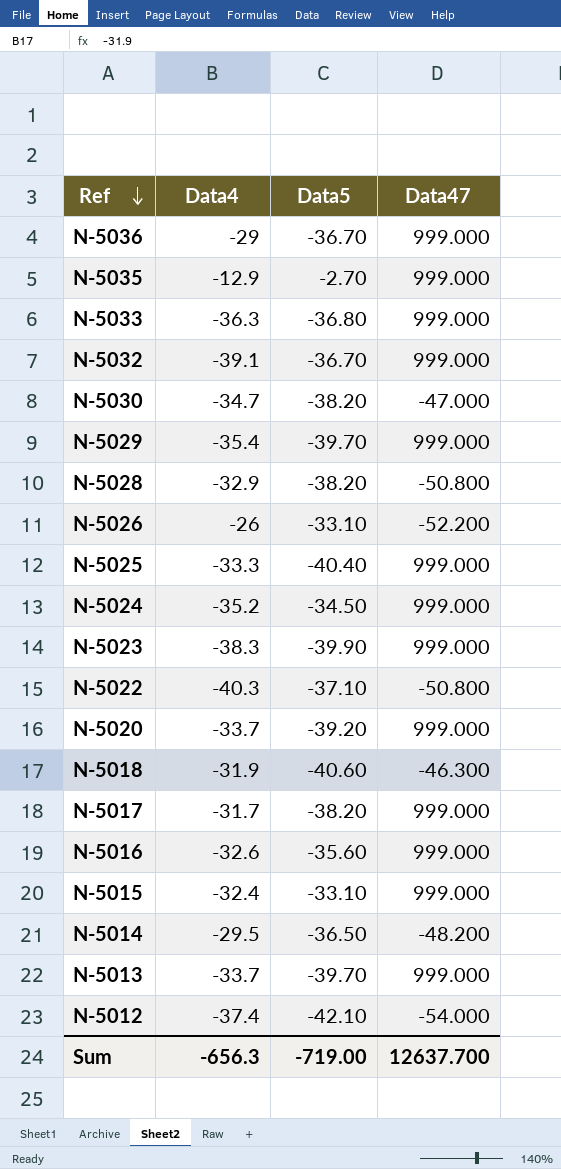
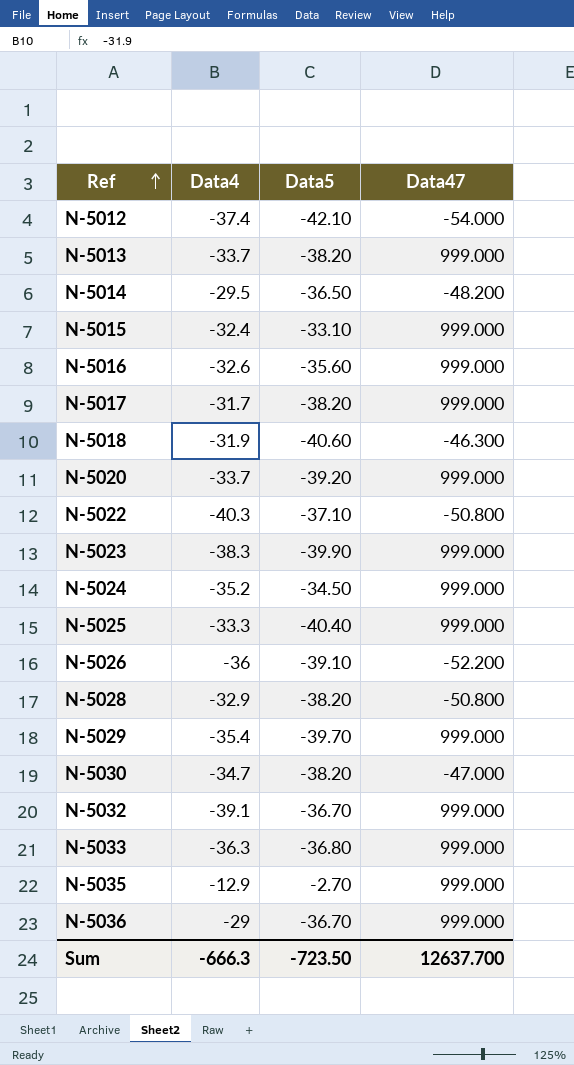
row order: Ref descending -> Ref ascending
N-5013 | Data5: -39.70 -> -38.20
N-5026 | Data4: -26 -> -36
N-5026 | Data5: -33.10 -> -39.10
Sum | Data4: -656.3 -> -666.3
Sum | Data5: -719.00 -> -723.50

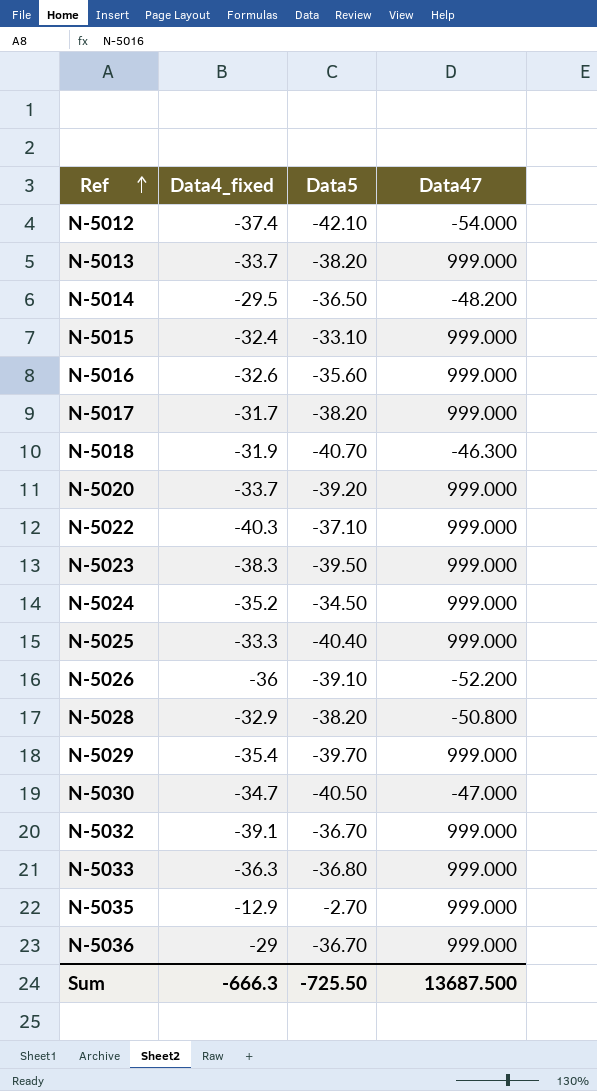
column name: Data4 -> Data4_fixed
N-5018 | Data5: -40.60 -> -40.70
N-5022 | Data47: -50.800 -> 999.000
N-5023 | Data5: -39.90 -> -39.50
N-5030 | Data5: -38.20 -> -40.50
Sum | Data5: -723.50 -> -725.50
Sum | Data47: 12637.700 -> 13687.500

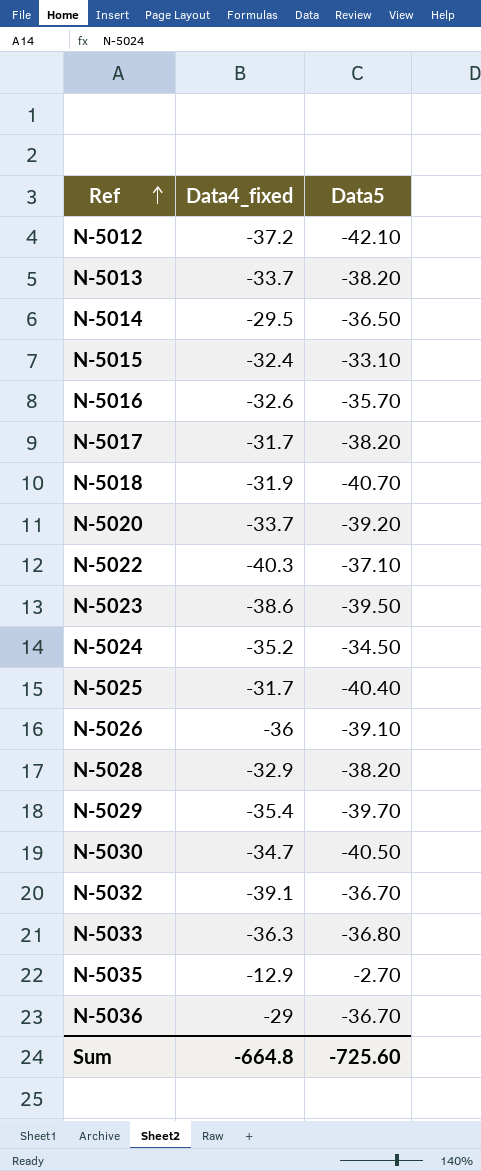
column Data47 | position: 4 -> none
N-5012 | Data4_fixed: -37.4 -> -37.2
N-5016 | Data5: -35.60 -> -35.70
N-5023 | Data4_fixed: -38.3 -> -38.6
N-5025 | Data4_fixed: -33.3 -> -31.7
Sum | Data4_fixed: -666.3 -> -664.8
Sum | Data5: -725.50 -> -725.60

